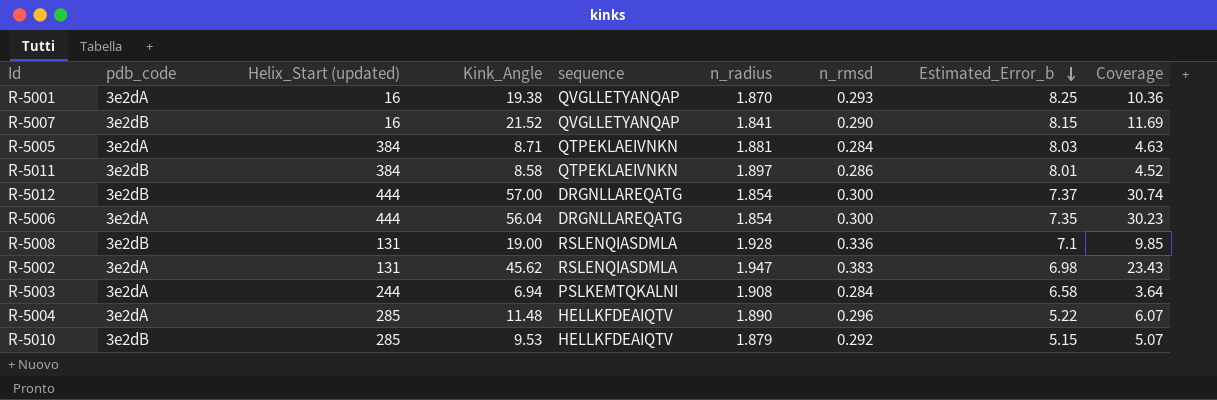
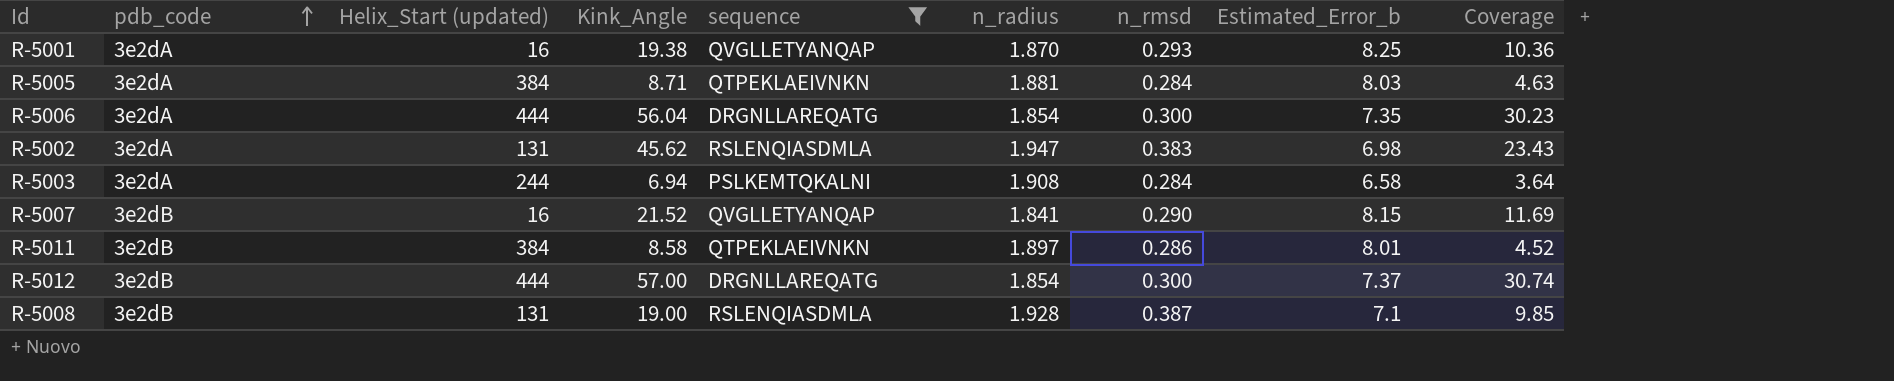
filter: none -> sequence != HELLKFDEAIQTV
row order: Estimated_Error_b descending -> pdb_code ascending
R-5008 | n_rmsd: 0.336 -> 0.387

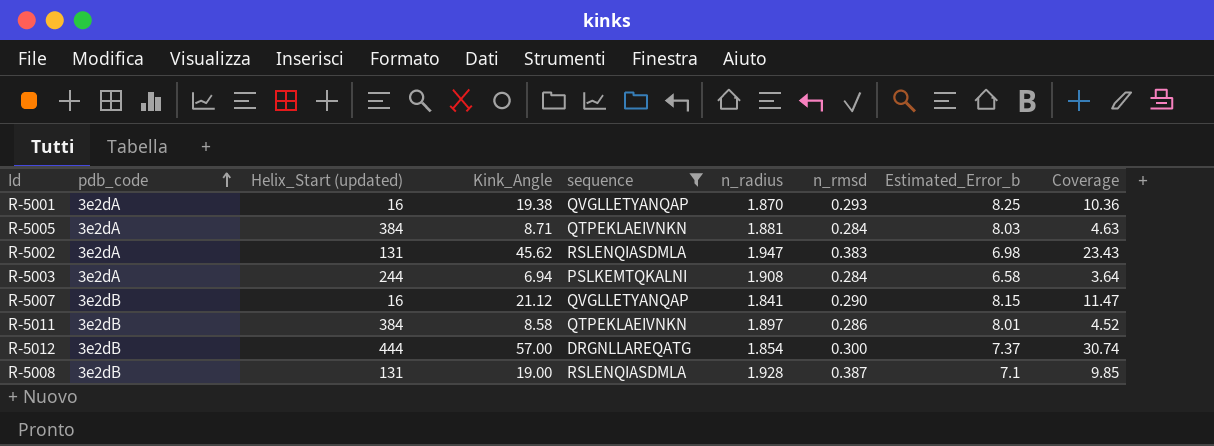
row R-5006: 3e2dA | 444 | 56.04 | DRGNLLAREQATG | 1.854 | 0.300 | 7.35 | 30.23 -> none
R-5007 | Kink_Angle: 21.52 -> 21.12
R-5007 | Coverage: 11.69 -> 11.47

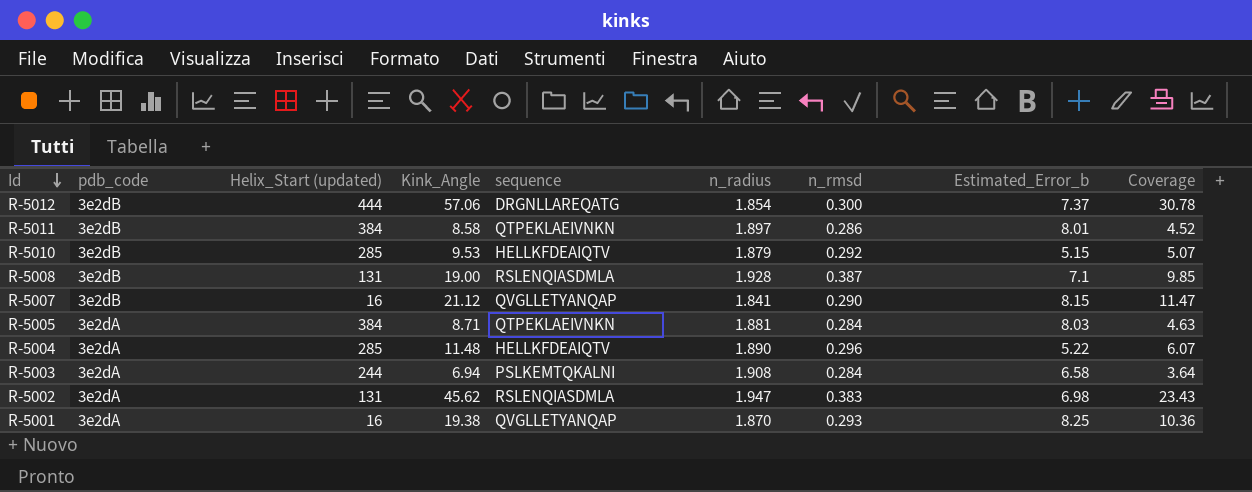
filter: sequence != HELLKFDEAIQTV -> none
row order: pdb_code ascending -> Id descending
R-5012 | Kink_Angle: 57.00 -> 57.06
R-5012 | Coverage: 30.74 -> 30.78

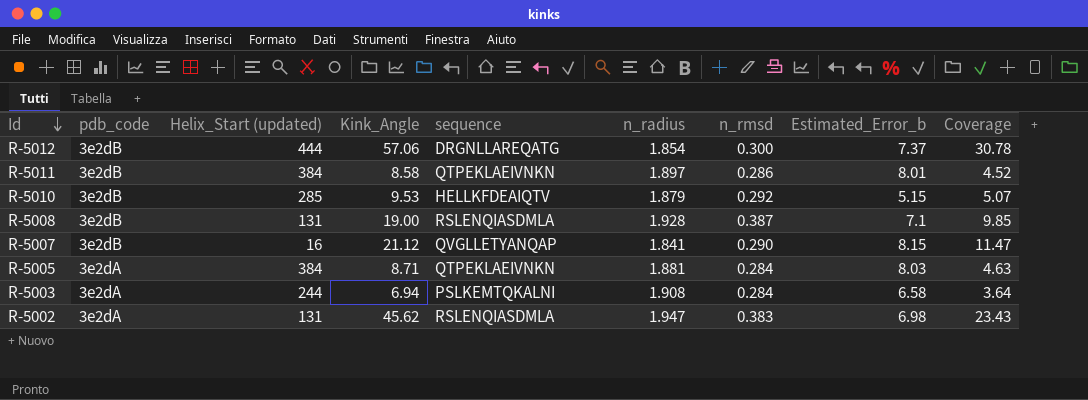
row R-5004: 3e2dA | 285 | 11.48 | HELLKFDEAIQTV | 1.890 | 0.296 | 5.22 | 6.07 -> none
row R-5001: 3e2dA | 16 | 19.38 | QVGLLETYANQAP | 1.870 | 0.293 | 8.25 | 10.36 -> none

